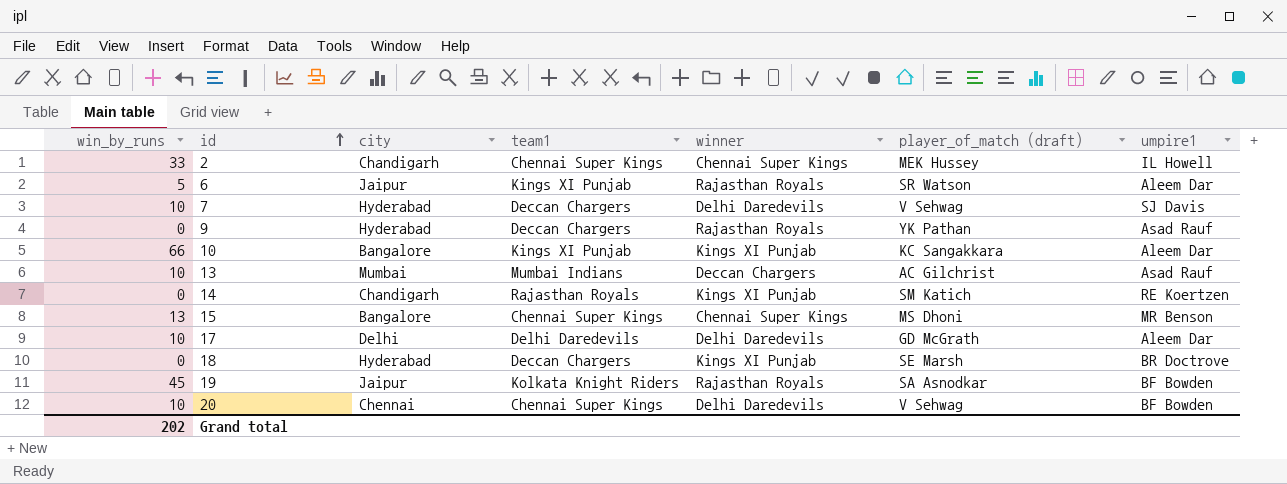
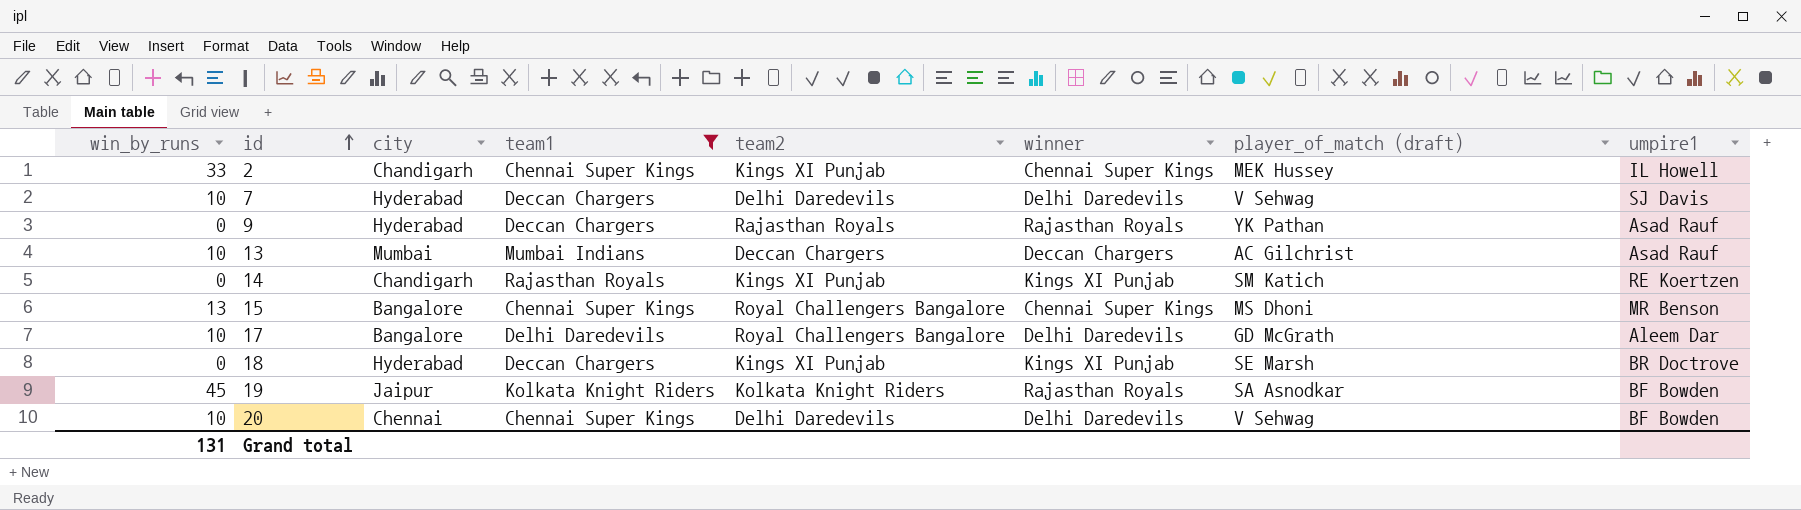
filter: none -> team1 != Kings XI Punjab
column team2 | position: none -> 5
17 | city: Delhi -> Bangalore
Grand total | win_by_runs: 202 -> 131

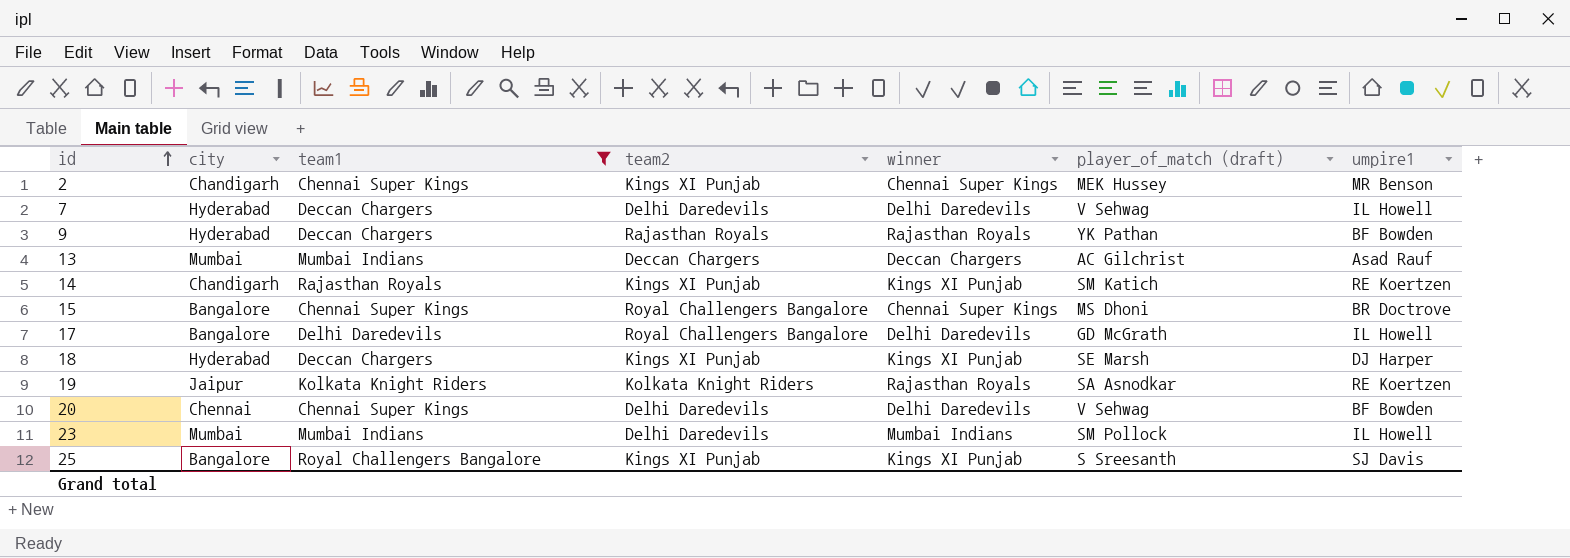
column win_by_runs | position: 1 -> none
2 | umpire1: IL Howell -> MR Benson
7 | umpire1: SJ Davis -> IL Howell
9 | umpire1: Asad Rauf -> BF Bowden
15 | umpire1: MR Benson -> BR Doctrove
17 | umpire1: Aleem Dar -> IL Howell
18 | umpire1: BR Doctrove -> DJ Harper
19 | umpire1: BF Bowden -> RE Koertzen
row 23: none -> Mumbai | Mumbai Indians | Delhi Daredevils | Mumbai Indians | SM Pollock | IL Howell
row 25: none -> Bangalore | Royal Challengers Bangalore | Kings XI Punjab | Kings XI Punjab | S Sreesanth | SJ Davis

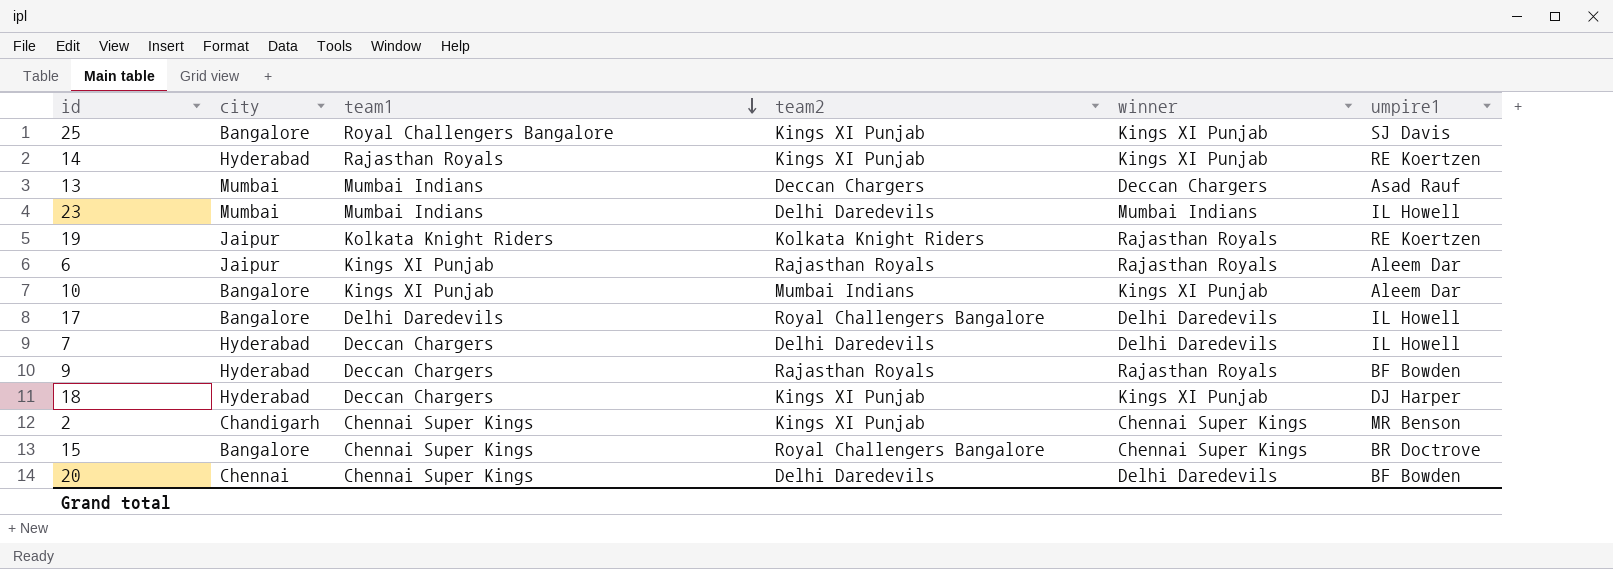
filter: team1 != Kings XI Punjab -> none
row order: id ascending -> team1 descending
column player_of_match (draft) | position: 6 -> none
14 | city: Chandigarh -> Hyderabad

